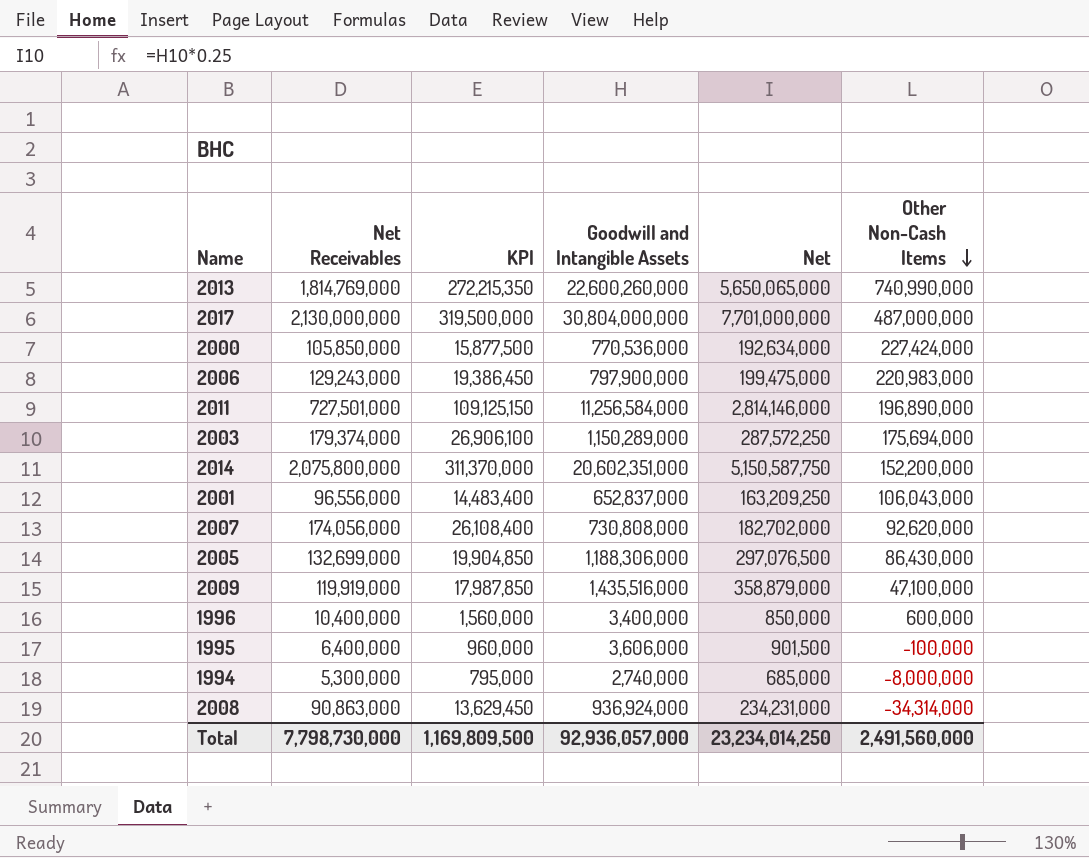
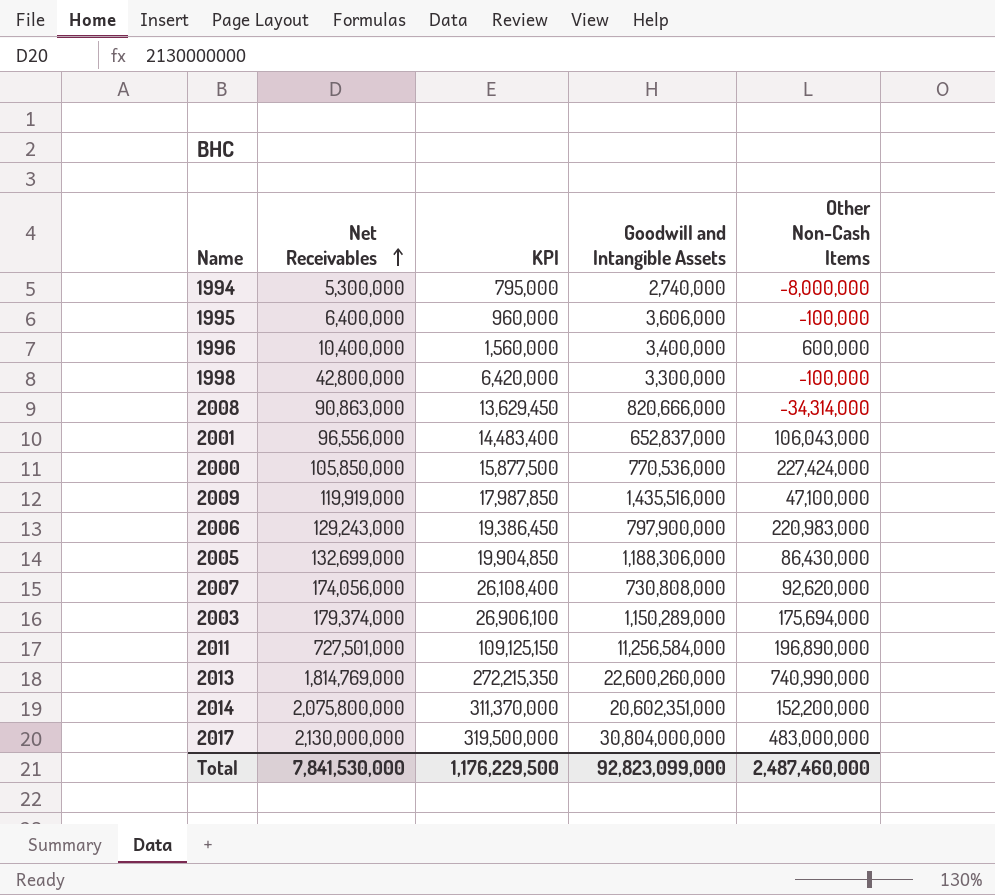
row order: Other Non-Cash Items descending -> Net Receivables ascending
column Net | formula: [Goodwill and Intangible Assets] * 0.25 -> none
row 1998: none -> 42,800,000 | 6,420,000 | 3,300,000 | -100,000
2008 | Goodwill and Intangible Assets: 936,924,000 -> 820,666,000
2017 | Other Non-Cash Items: 487,000,000 -> 483,000,000
Total | Net Receivables: 7,798,730,000 -> 7,841,530,000
Total | KPI: 1,169,809,500 -> 1,176,229,500
Total | Goodwill and Intangible Assets: 92,936,057,000 -> 92,823,099,000
Total | Other Non-Cash Items: 2,491,560,000 -> 2,487,460,000

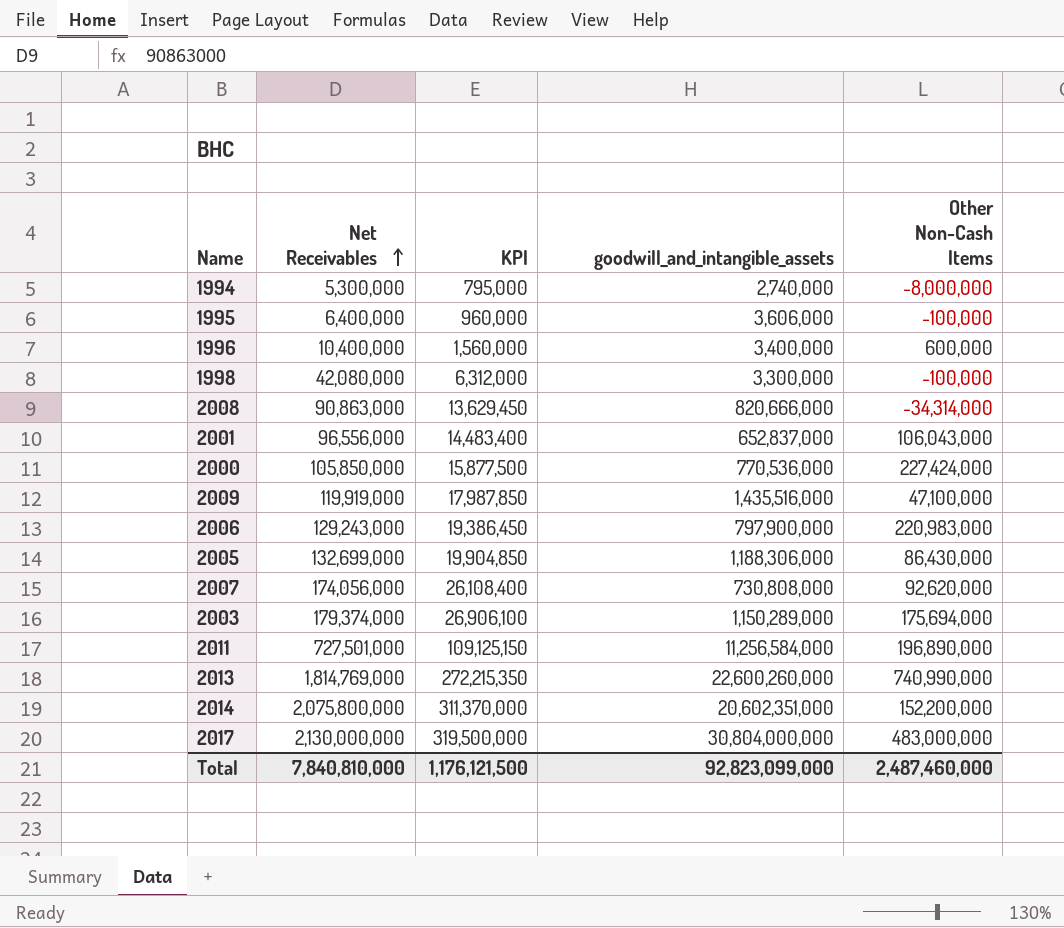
column name: Goodwill and Intangible Assets -> goodwill_and_intangible_assets
1998 | Net Receivables: 42,800,000 -> 42,080,000
1998 | KPI: 6,420,000 -> 6,312,000
Total | Net Receivables: 7,841,530,000 -> 7,840,810,000
Total | KPI: 1,176,229,500 -> 1,176,121,500

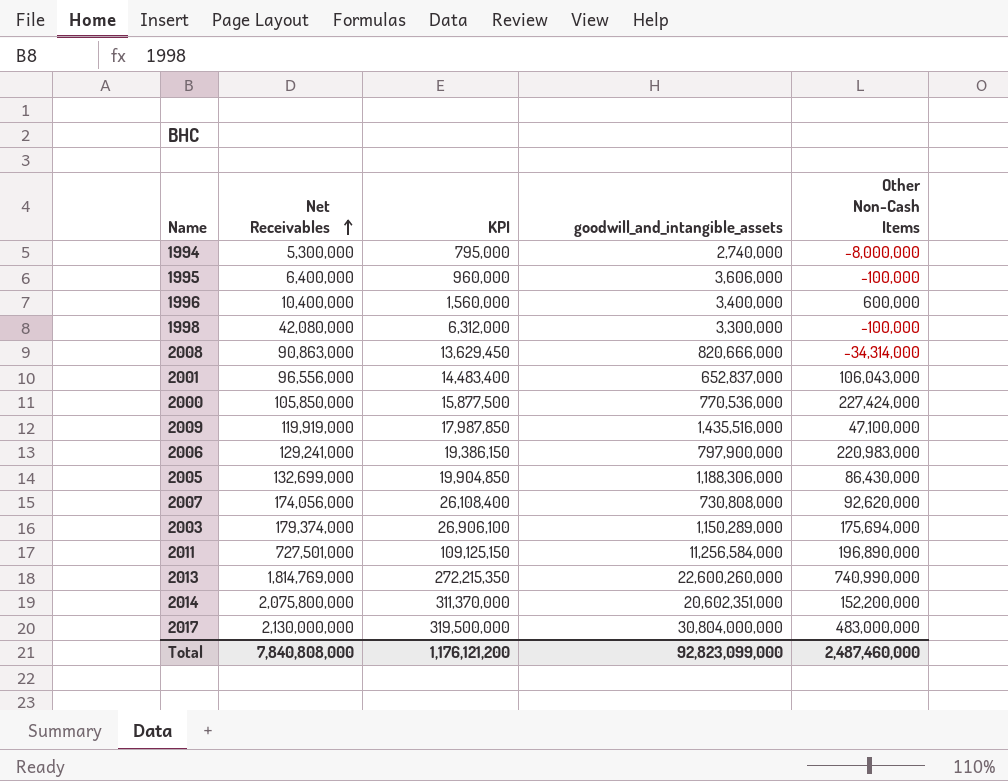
2006 | Net Receivables: 129,243,000 -> 129,241,000
2006 | KPI: 19,386,450 -> 19,386,150
Total | Net Receivables: 7,840,810,000 -> 7,840,808,000
Total | KPI: 1,176,121,500 -> 1,176,121,200

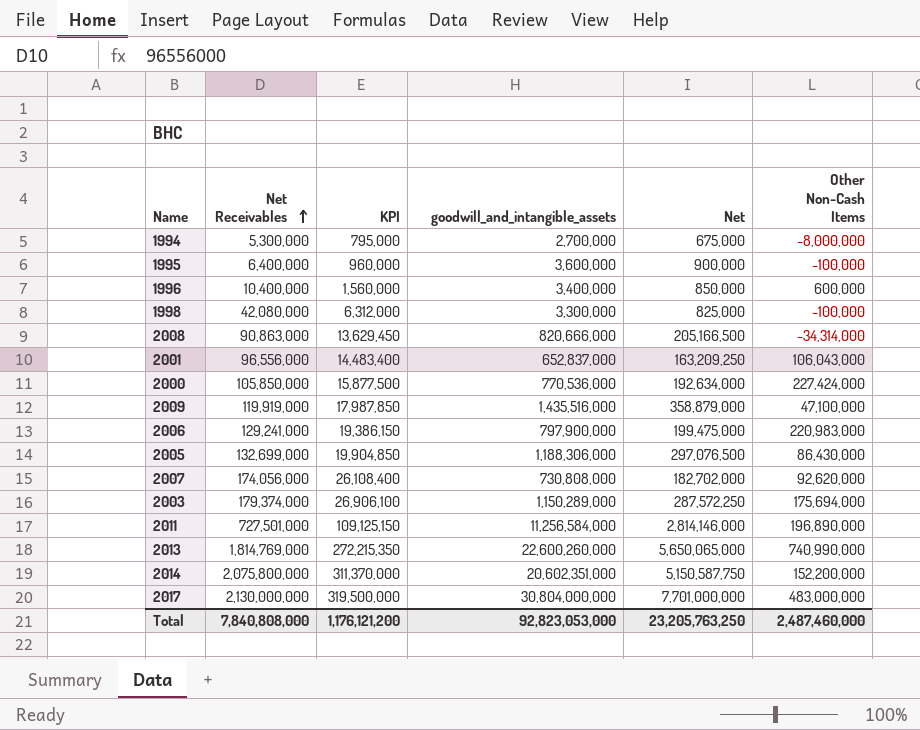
column Net | formula: none -> [goodwill_and_intangible_assets] * 0.25
1994 | goodwill_and_intangible_assets: 2,740,000 -> 2,700,000
1995 | goodwill_and_intangible_assets: 3,606,000 -> 3,600,000
Total | goodwill_and_intangible_assets: 92,823,099,000 -> 92,823,053,000

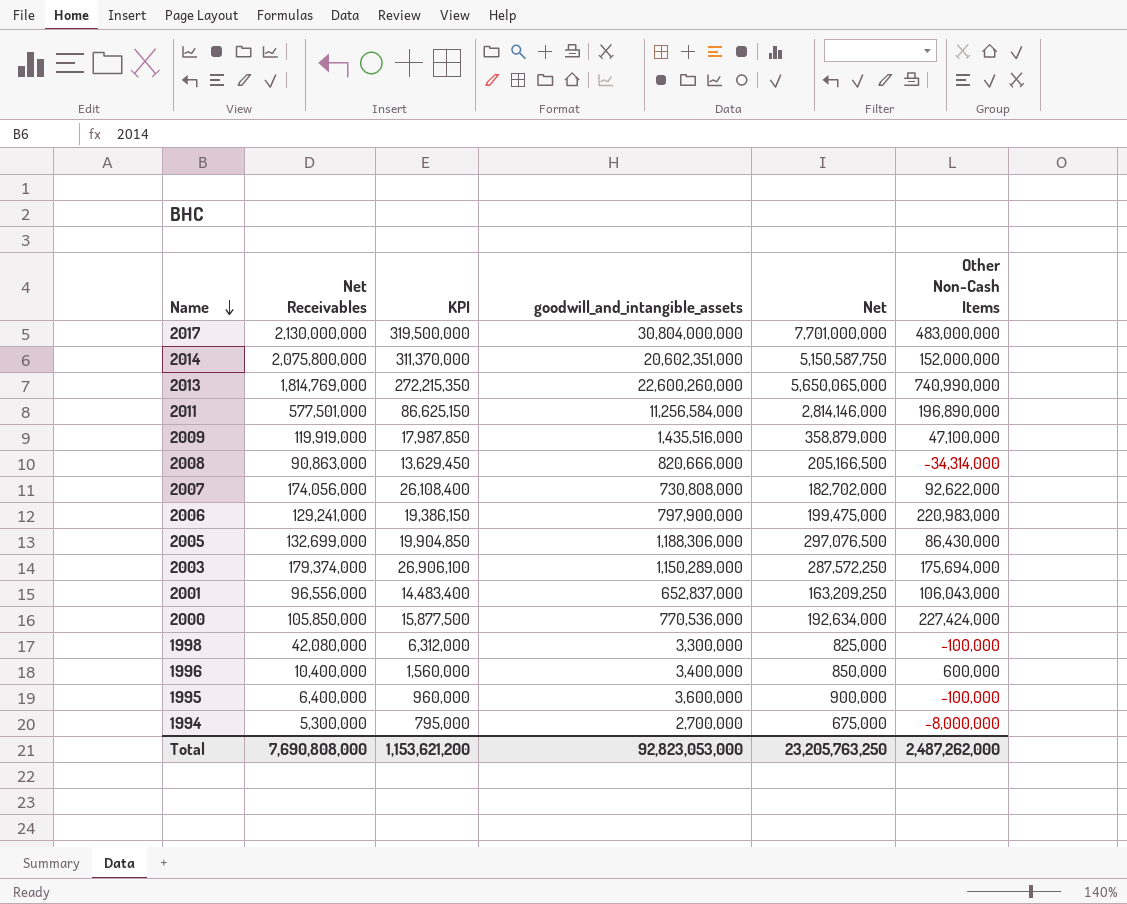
row order: Net Receivables ascending -> Name descending
2014 | Other Non-Cash Items: 152,200,000 -> 152,000,000
2011 | Net Receivables: 727,501,000 -> 577,501,000
2011 | KPI: 109,125,150 -> 86,625,150
2007 | Other Non-Cash Items: 92,620,000 -> 92,622,000
Total | Net Receivables: 7,840,808,000 -> 7,690,808,000
Total | KPI: 1,176,121,200 -> 1,153,621,200
Total | Other Non-Cash Items: 2,487,460,000 -> 2,487,262,000

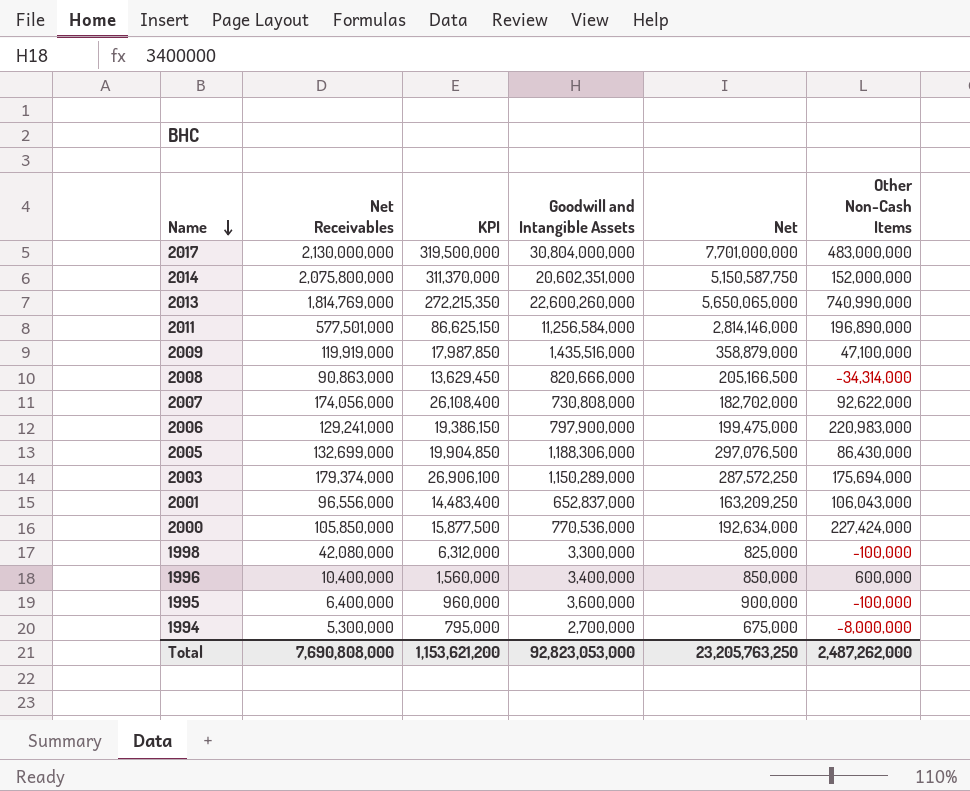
column name: goodwill_and_intangible_assets -> Goodwill and Intangible Assets

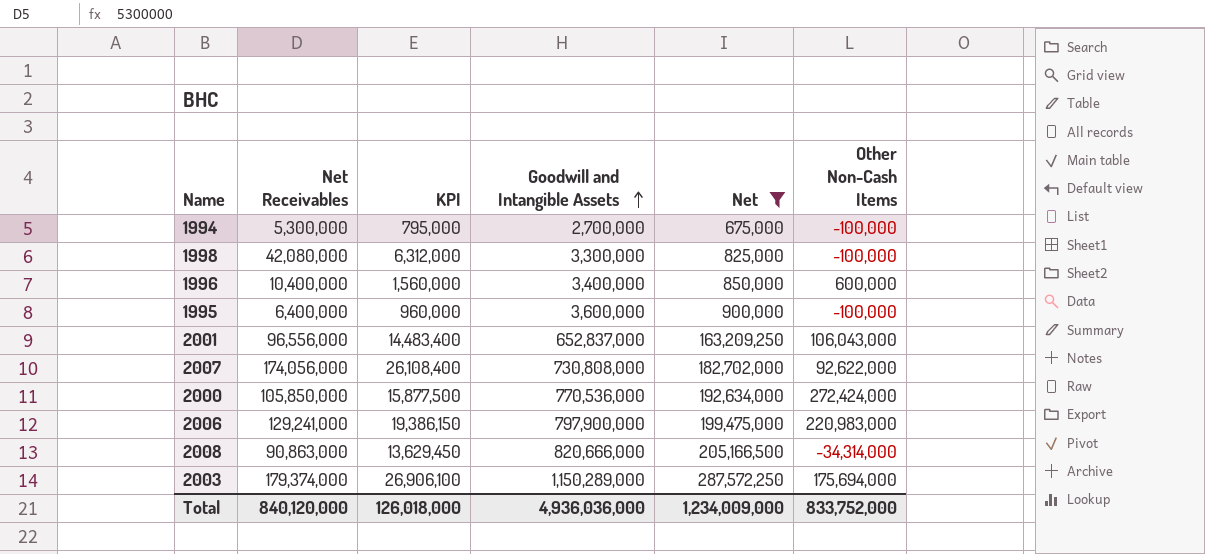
filter: none -> Net <= 287,572,250
row order: Name descending -> Goodwill and Intangible Assets ascending
1994 | Other Non-Cash Items: -8,000,000 -> -100,000
2000 | Other Non-Cash Items: 227,424,000 -> 272,424,000
Total | Net Receivables: 7,690,808,000 -> 840,120,000
Total | KPI: 1,153,621,200 -> 126,018,000
Total | Goodwill and Intangible Assets: 92,823,053,000 -> 4,936,036,000
Total | Net: 23,205,763,250 -> 1,234,009,000
Total | Other Non-Cash Items: 2,487,262,000 -> 833,752,000

